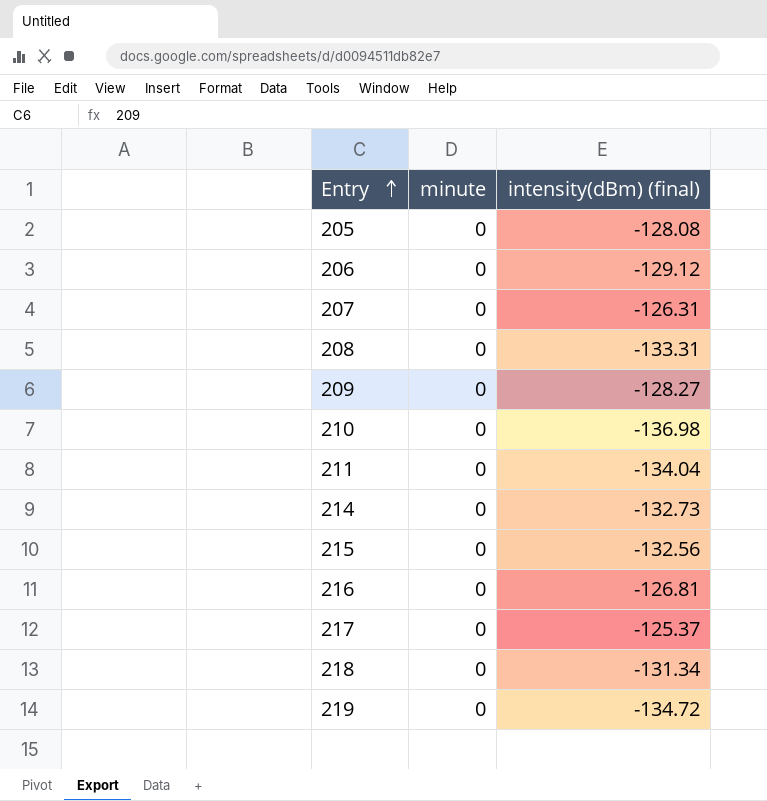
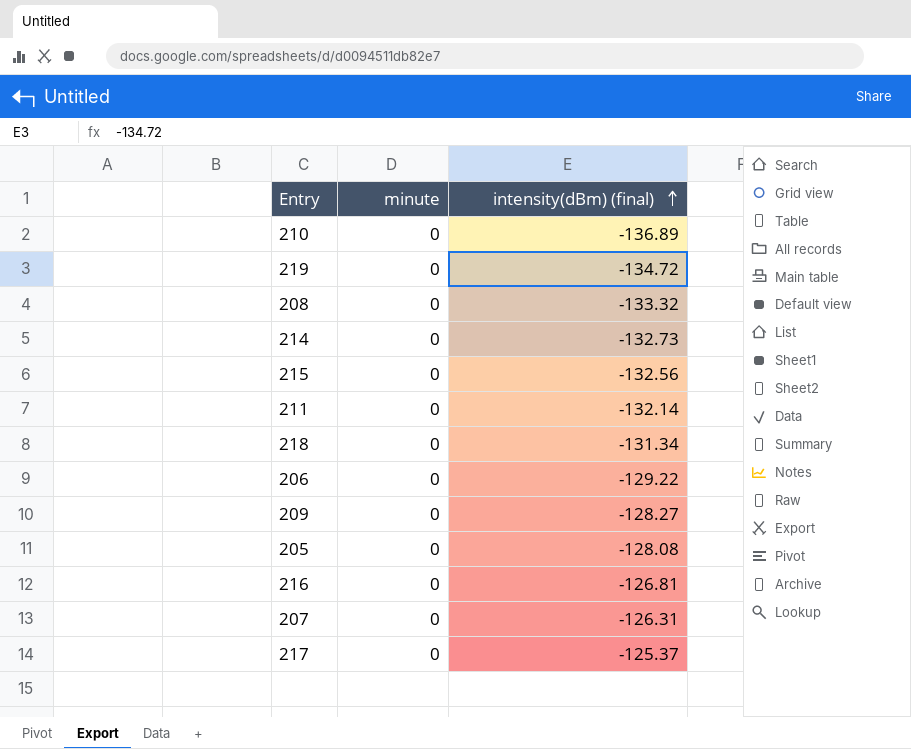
row order: Entry ascending -> intensity(dBm) (final) ascending
210 | intensity(dBm) (final): -136.98 -> -136.89
208 | intensity(dBm) (final): -133.31 -> -133.32
211 | intensity(dBm) (final): -134.04 -> -132.14
206 | intensity(dBm) (final): -129.12 -> -129.22

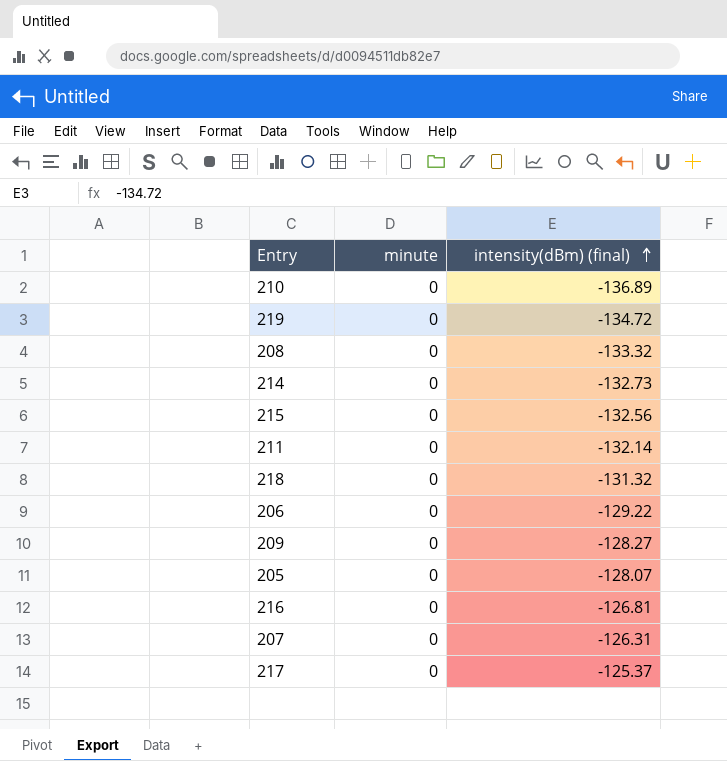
218 | intensity(dBm) (final): -131.34 -> -131.32
205 | intensity(dBm) (final): -128.08 -> -128.07

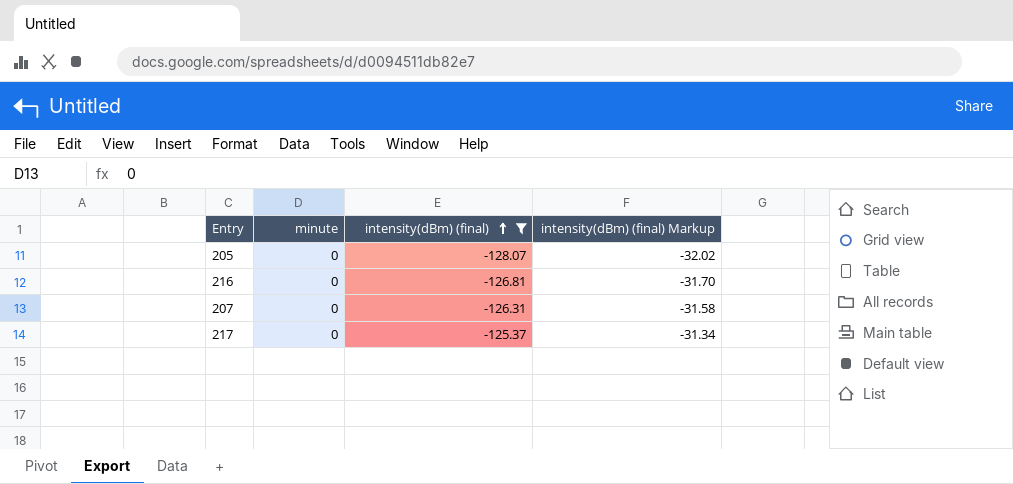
filter: none -> intensity(dBm) (final) >= -128.07
column intensity(dBm) (final) Markup | formula: none -> [intensity(dBm) (final)] * 0.25

